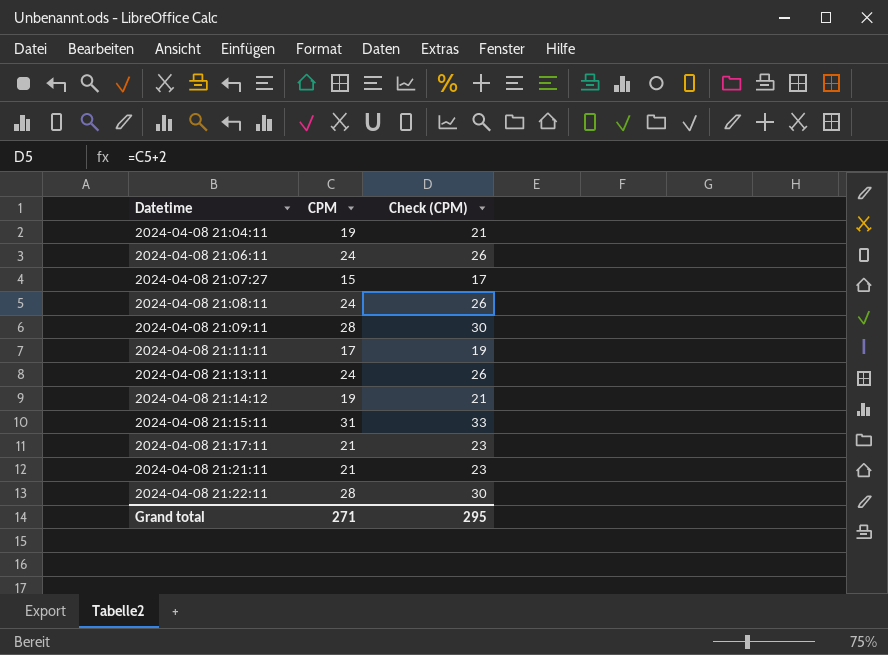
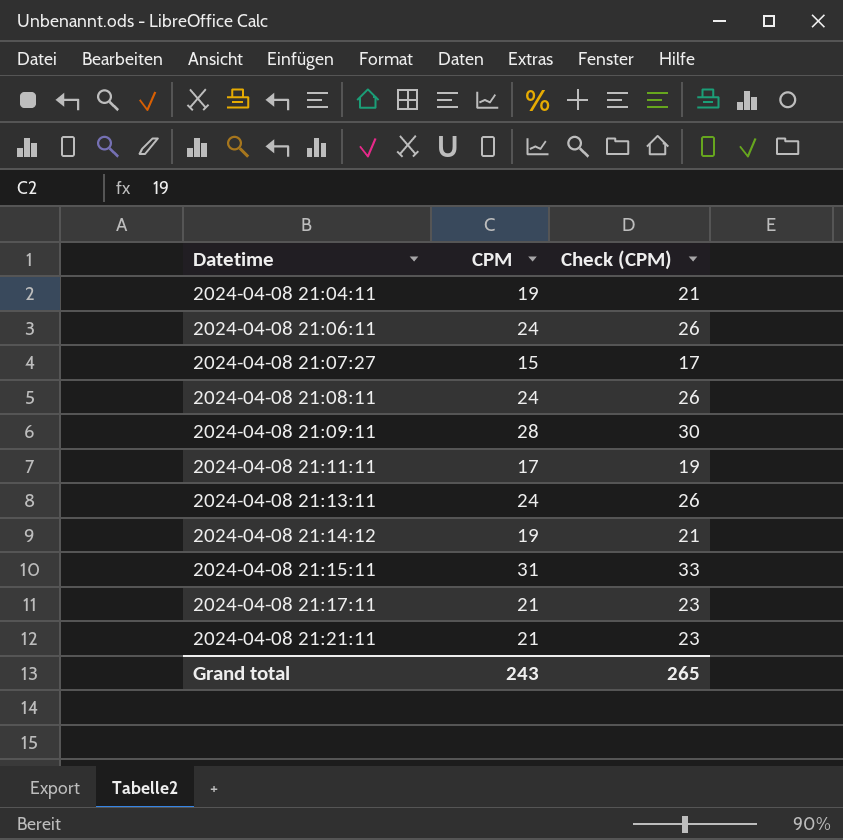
row 2024-04-08 21:22:11: 28 | 30 -> none
Grand total | CPM: 271 -> 243
Grand total | Check (CPM): 295 -> 265

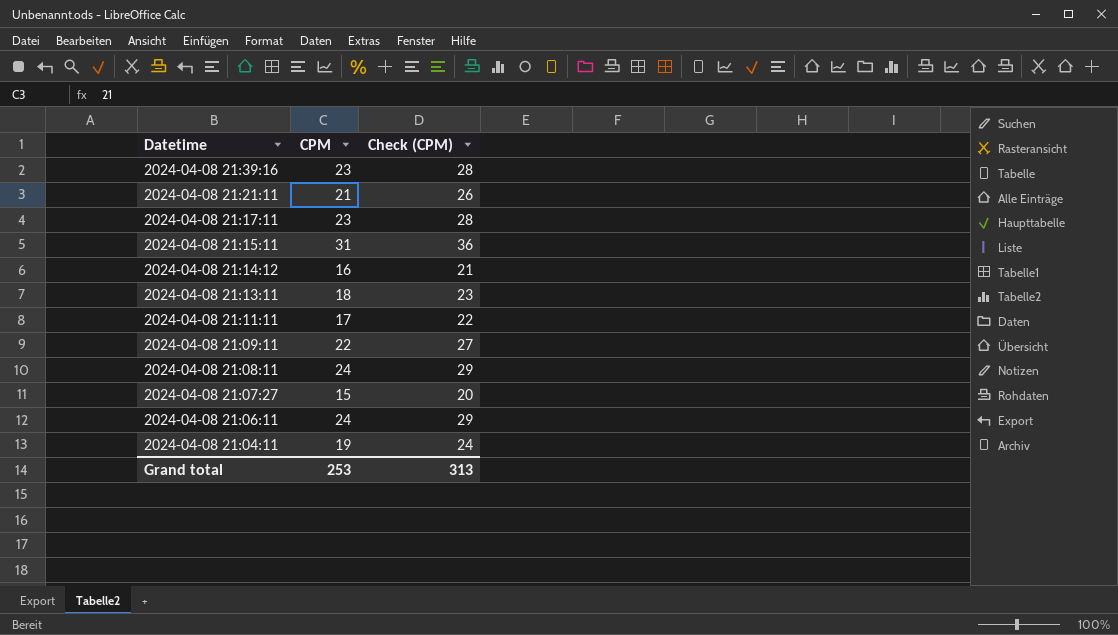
row order: Datetime ascending -> Datetime descending
column Check (CPM) | formula: [CPM] + 2 -> [CPM] + 5
row 2024-04-08 21:39:16: none -> 23 | 28
2024-04-08 21:17:11 | CPM: 21 -> 23
2024-04-08 21:14:12 | CPM: 19 -> 16
2024-04-08 21:13:11 | CPM: 24 -> 18
2024-04-08 21:09:11 | CPM: 28 -> 22
Grand total | CPM: 243 -> 253
Grand total | Check (CPM): 265 -> 313

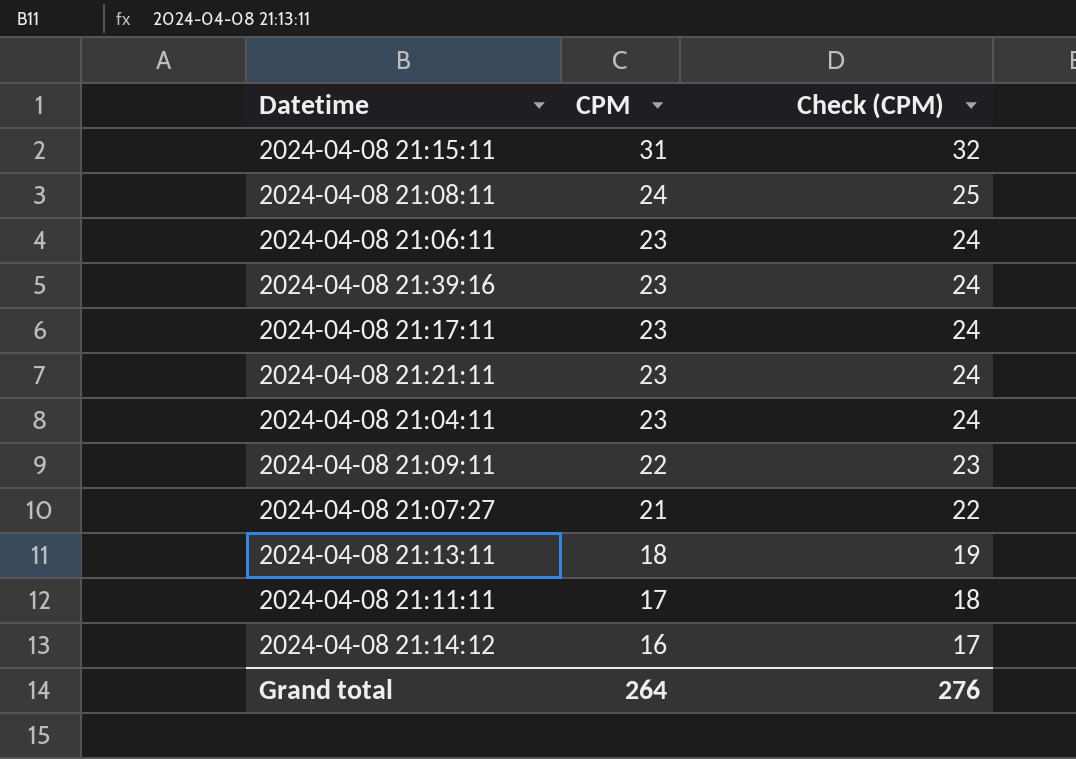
row order: Datetime descending -> CPM descending
column Check (CPM) | formula: [CPM] + 5 -> [CPM] + 1
2024-04-08 21:06:11 | CPM: 24 -> 23
2024-04-08 21:21:11 | CPM: 21 -> 23
2024-04-08 21:04:11 | CPM: 19 -> 23
2024-04-08 21:07:27 | CPM: 15 -> 21
Grand total | CPM: 253 -> 264
Grand total | Check (CPM): 313 -> 276

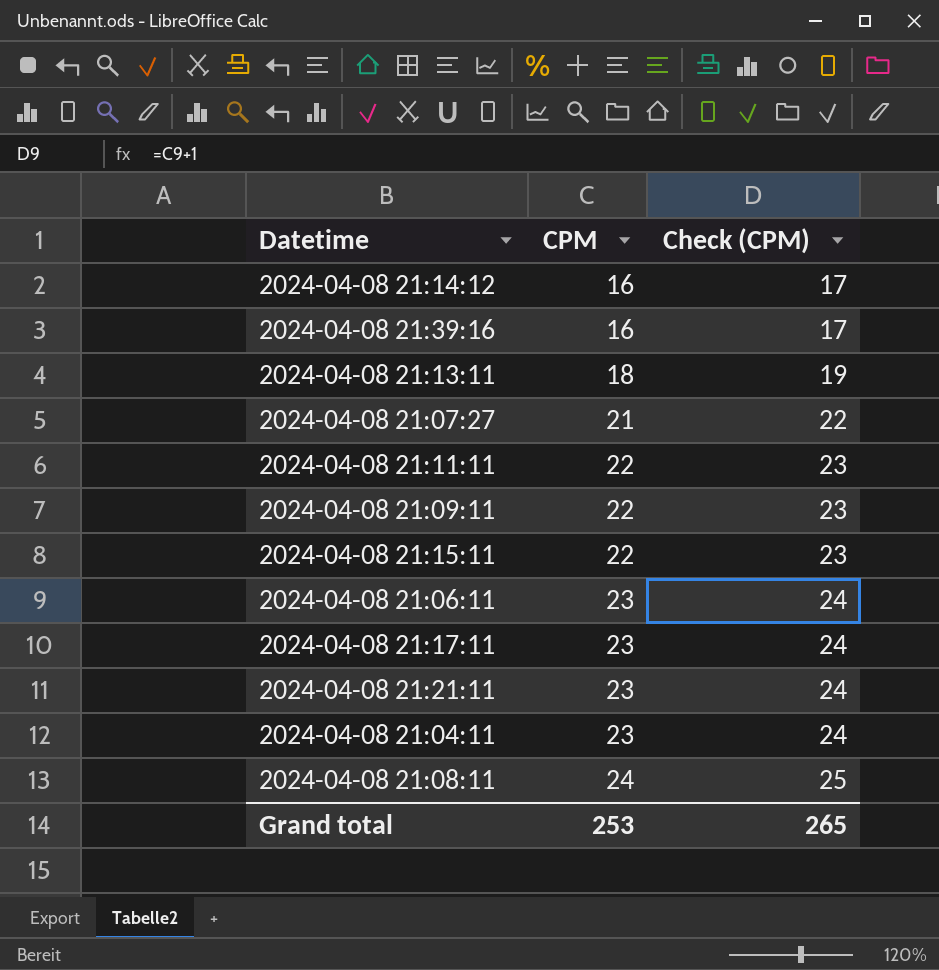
row order: CPM descending -> CPM ascending
2024-04-08 21:39:16 | CPM: 23 -> 16
2024-04-08 21:39:16 | Check (CPM): 24 -> 17
2024-04-08 21:11:11 | CPM: 17 -> 22
2024-04-08 21:11:11 | Check (CPM): 18 -> 23
2024-04-08 21:15:11 | CPM: 31 -> 22
2024-04-08 21:15:11 | Check (CPM): 32 -> 23
Grand total | CPM: 264 -> 253
Grand total | Check (CPM): 276 -> 265

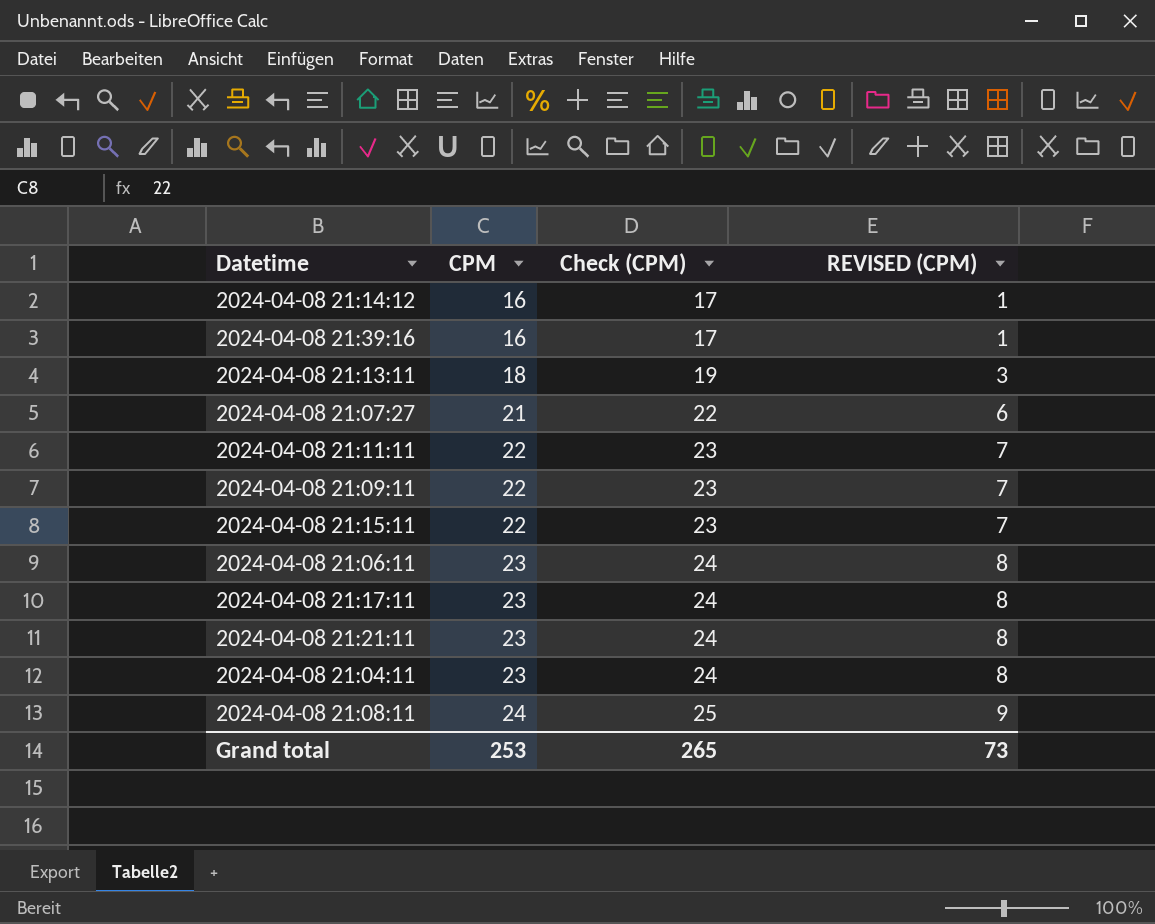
column REVISED (CPM) | formula: none -> [CPM] - 15

